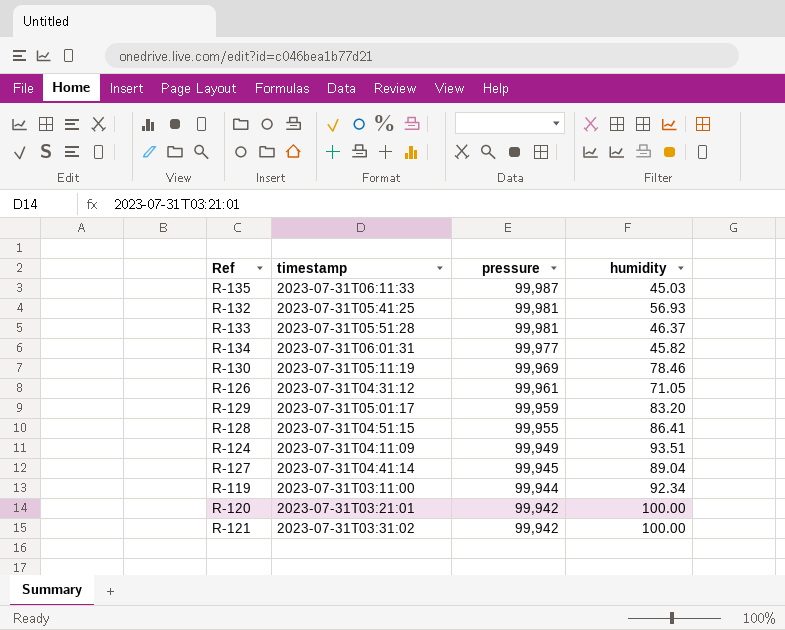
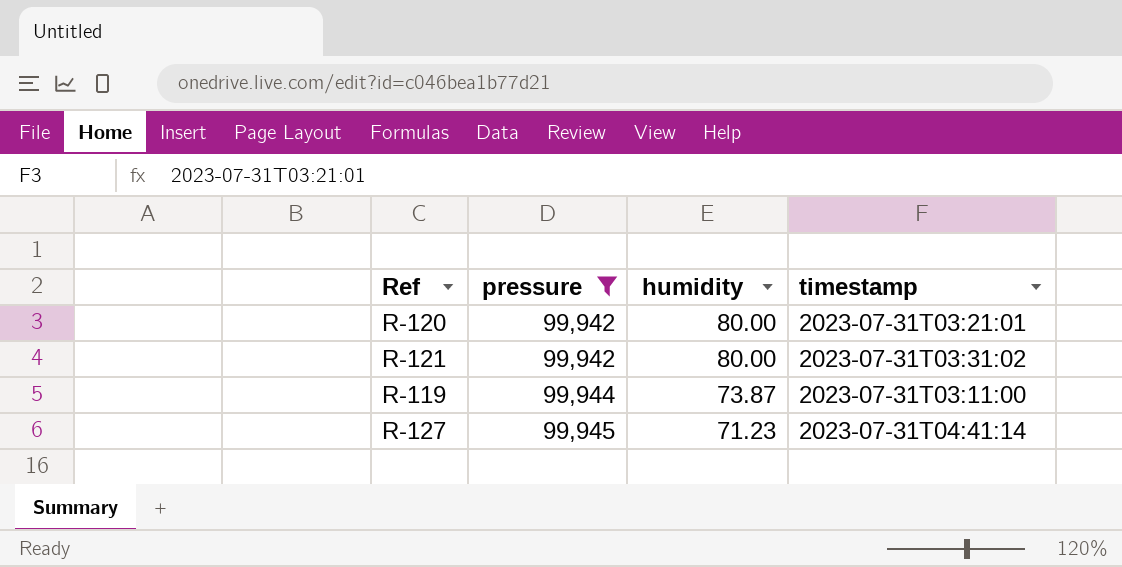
filter: none -> pressure <= 99,945
row order: pressure descending -> pressure ascending
column timestamp | position: 2 -> 4
R-120 | humidity: 100.00 -> 80.00
R-121 | humidity: 100.00 -> 80.00
R-119 | humidity: 92.34 -> 73.87
R-127 | humidity: 89.04 -> 71.23

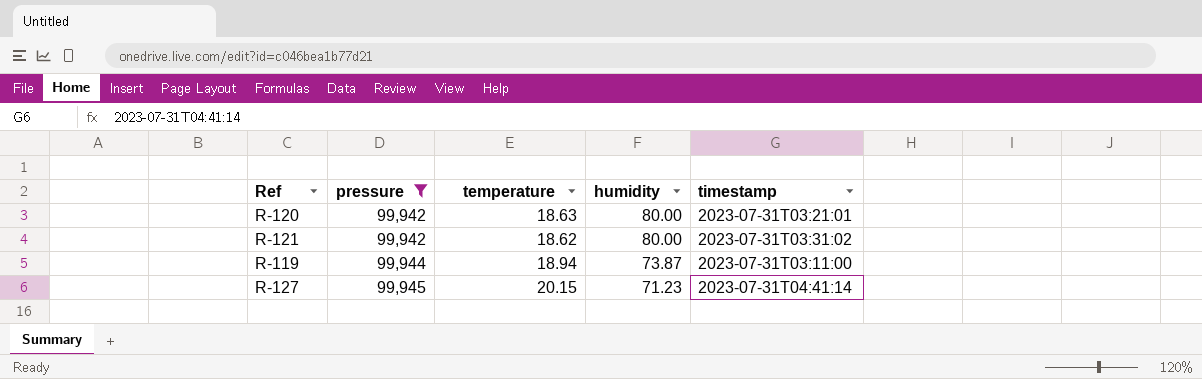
column temperature | position: none -> 3

